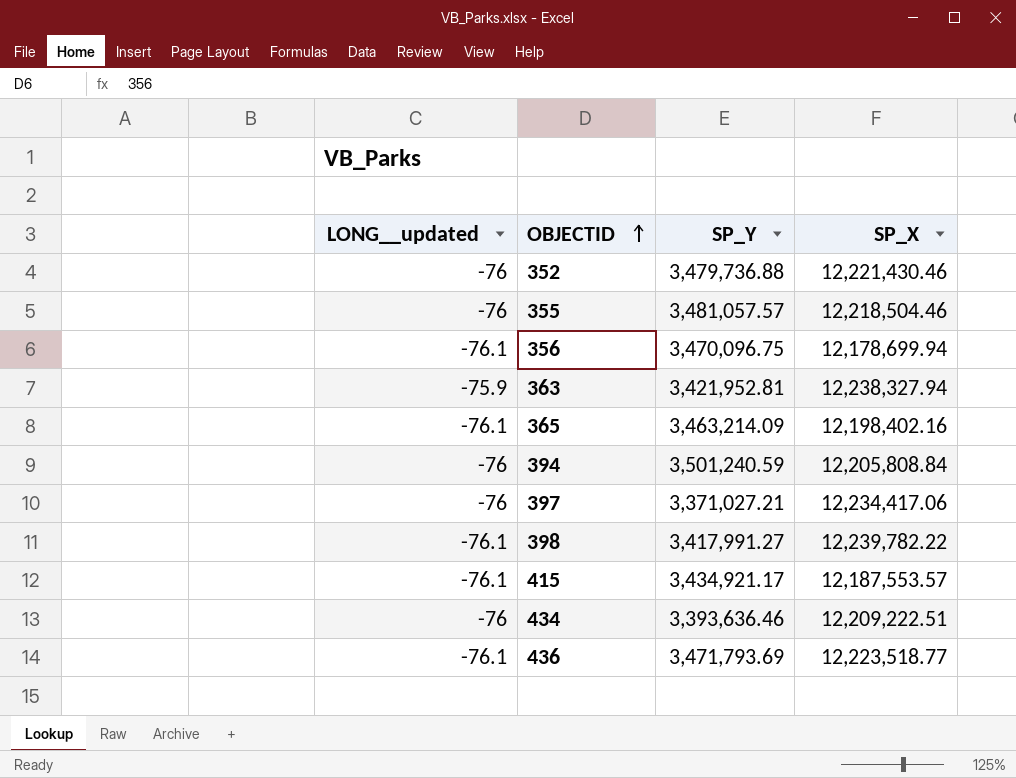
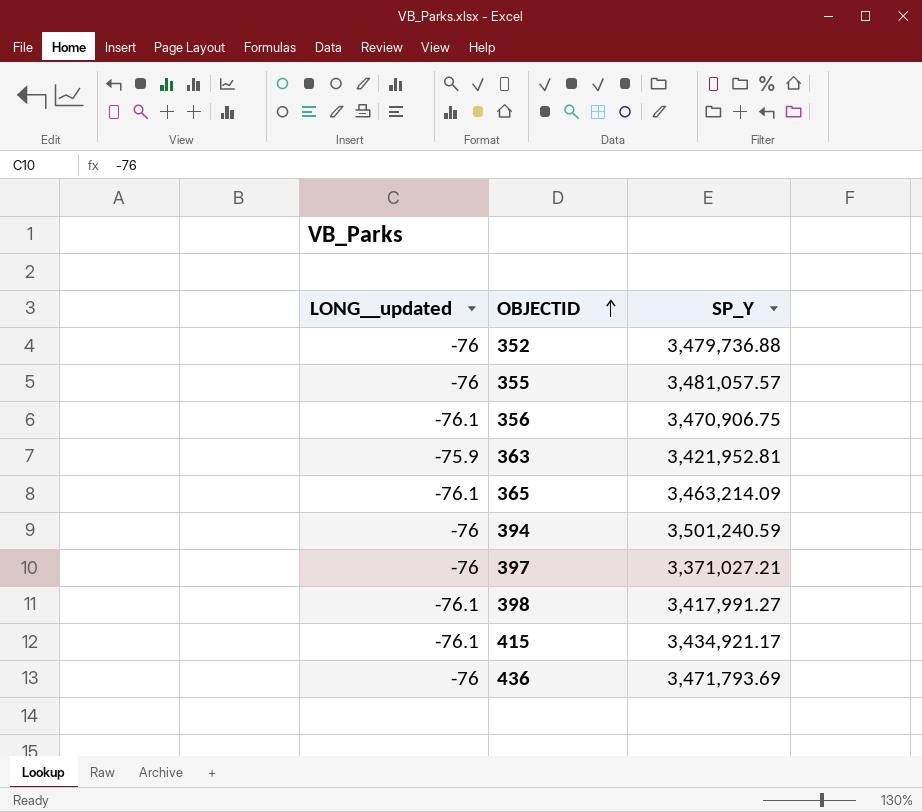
column SP_X | position: 4 -> none
row 434: -76 | 3,393,636.46 | 12,209,222.51 -> none
356 | SP_Y: 3,470,096.75 -> 3,470,906.75
436 | LONG__updated: -76.1 -> -76

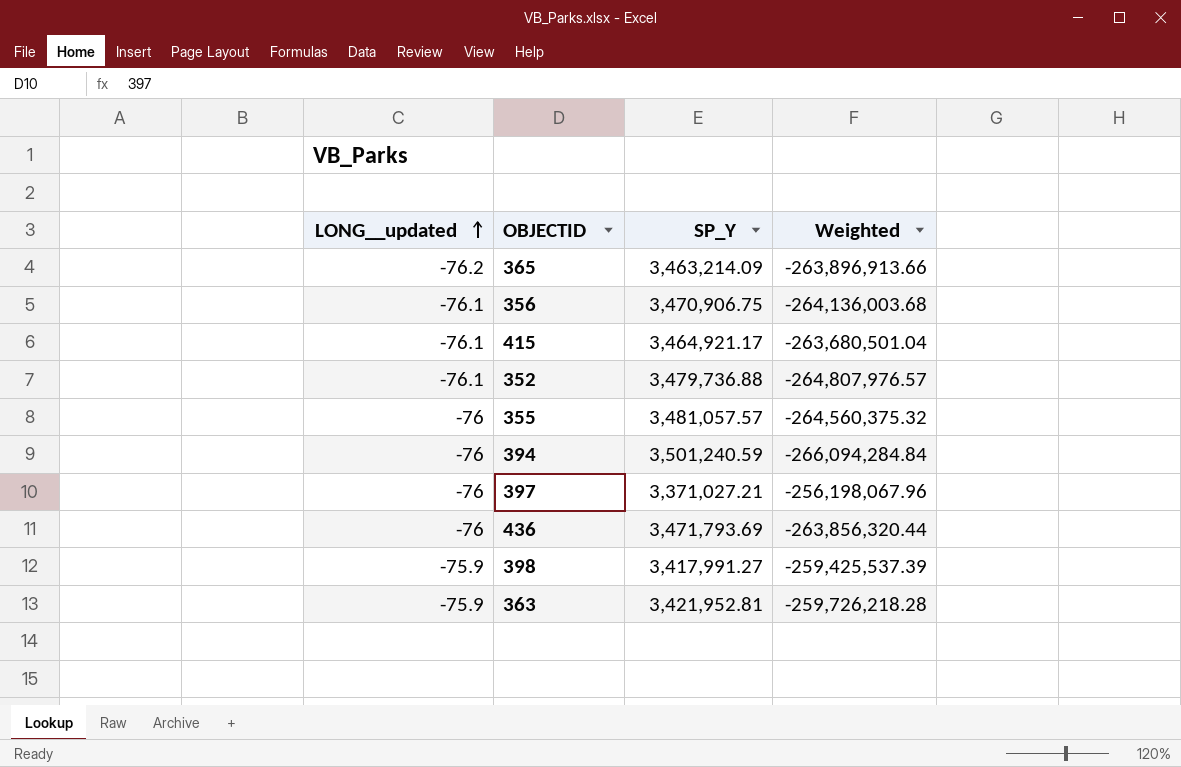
row order: OBJECTID ascending -> LONG__updated ascending
column Weighted | formula: none -> [LONG__updated] * [SP_Y]
365 | LONG__updated: -76.1 -> -76.2
415 | SP_Y: 3,434,921.17 -> 3,464,921.17
352 | LONG__updated: -76 -> -76.1
398 | LONG__updated: -76.1 -> -75.9

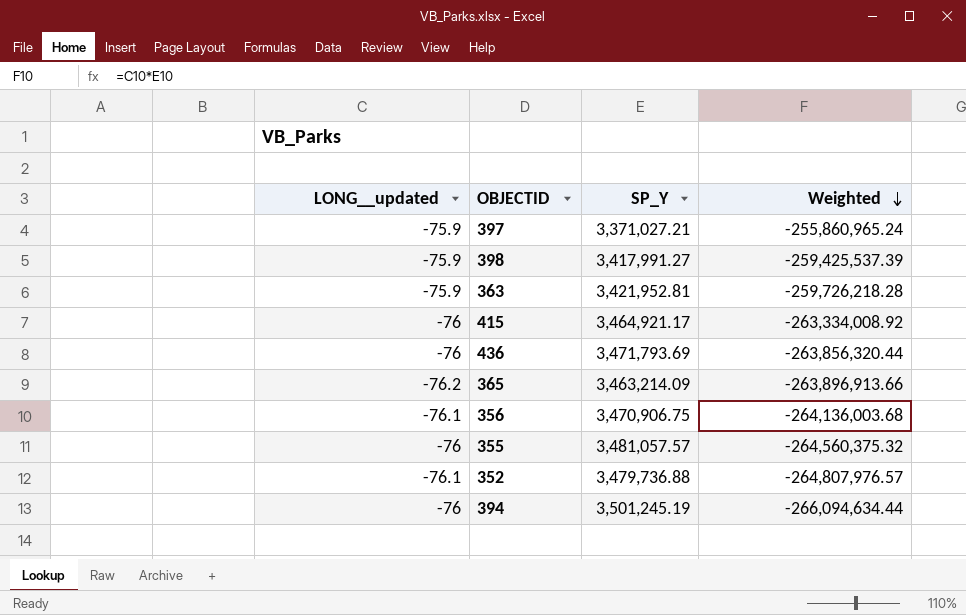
row order: LONG__updated ascending -> Weighted descending
397 | LONG__updated: -76 -> -75.9
397 | Weighted: -256,198,067.96 -> -255,860,965.24
415 | LONG__updated: -76.1 -> -76
415 | Weighted: -263,680,501.04 -> -263,334,008.92
394 | SP_Y: 3,501,240.59 -> 3,501,245.19
394 | Weighted: -266,094,284.84 -> -266,094,634.44

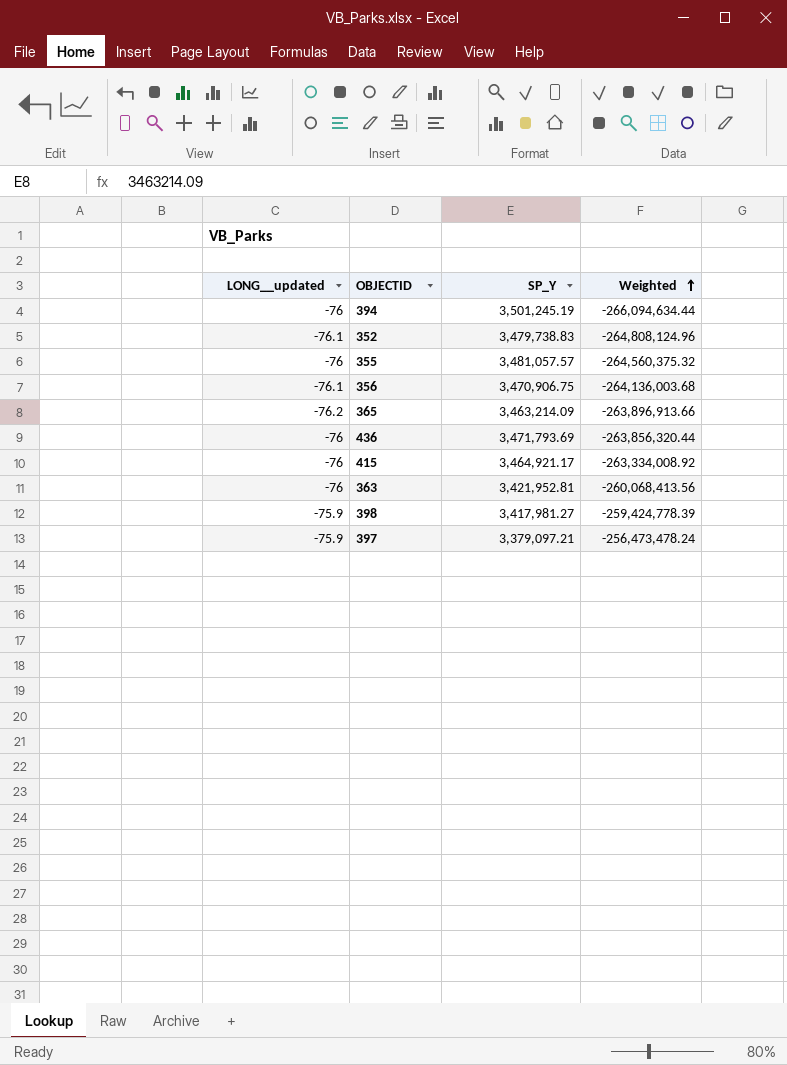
row order: Weighted descending -> Weighted ascending
352 | SP_Y: 3,479,736.88 -> 3,479,738.83
352 | Weighted: -264,807,976.57 -> -264,808,124.96
363 | LONG__updated: -75.9 -> -76
363 | Weighted: -259,726,218.28 -> -260,068,413.56
398 | SP_Y: 3,417,991.27 -> 3,417,981.27
398 | Weighted: -259,425,537.39 -> -259,424,778.39
397 | SP_Y: 3,371,027.21 -> 3,379,097.21
397 | Weighted: -255,860,965.24 -> -256,473,478.24

